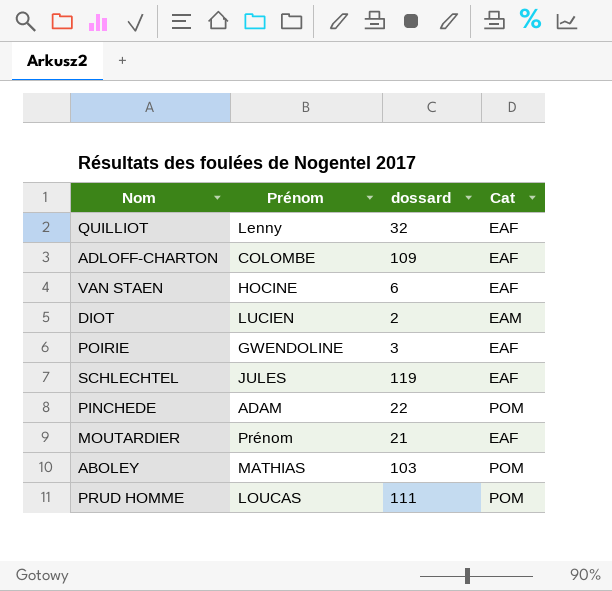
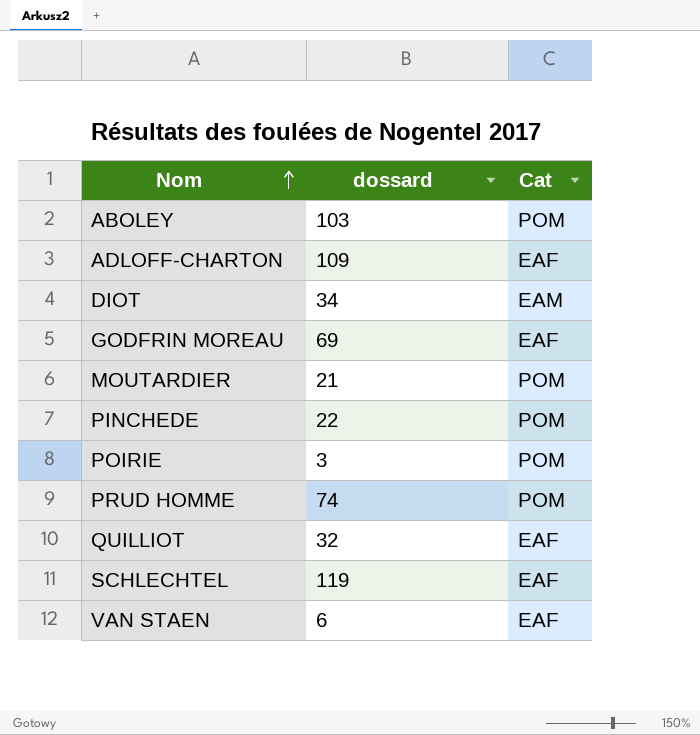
row order: none -> Nom ascending
column Prénom | position: 2 -> none
DIOT | dossard: 2 -> 34
row GODFRIN MOREAU: none -> 69 | EAF
MOUTARDIER | Cat: EAF -> POM
POIRIE | Cat: EAF -> POM
PRUD HOMME | dossard: 111 -> 74

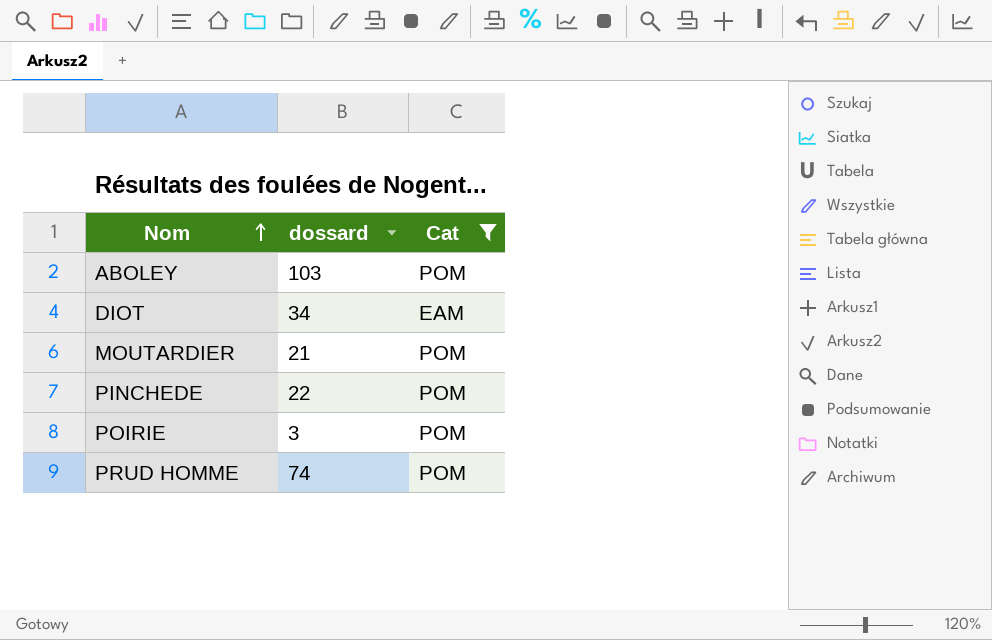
filter: none -> Cat != EAF

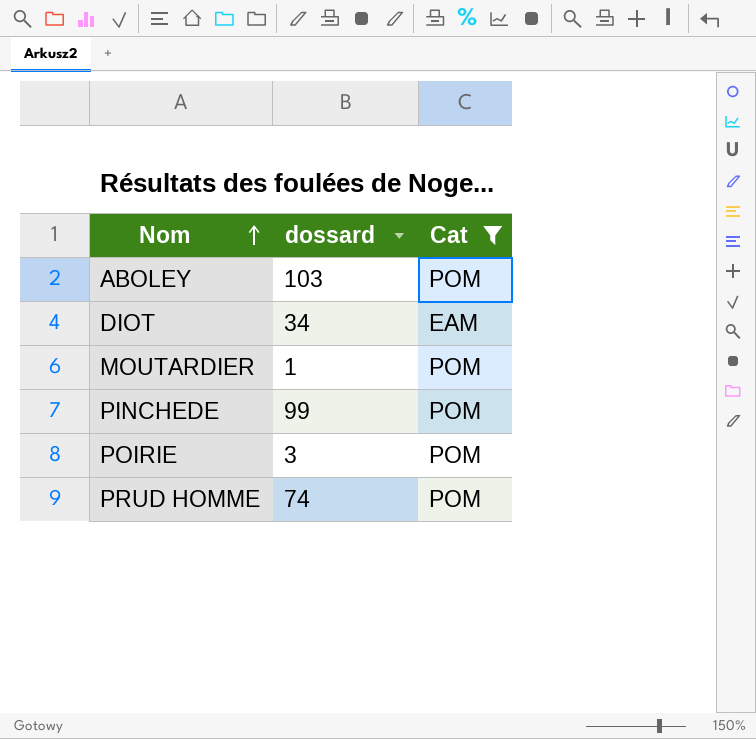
MOUTARDIER | dossard: 21 -> 1
PINCHEDE | dossard: 22 -> 99

